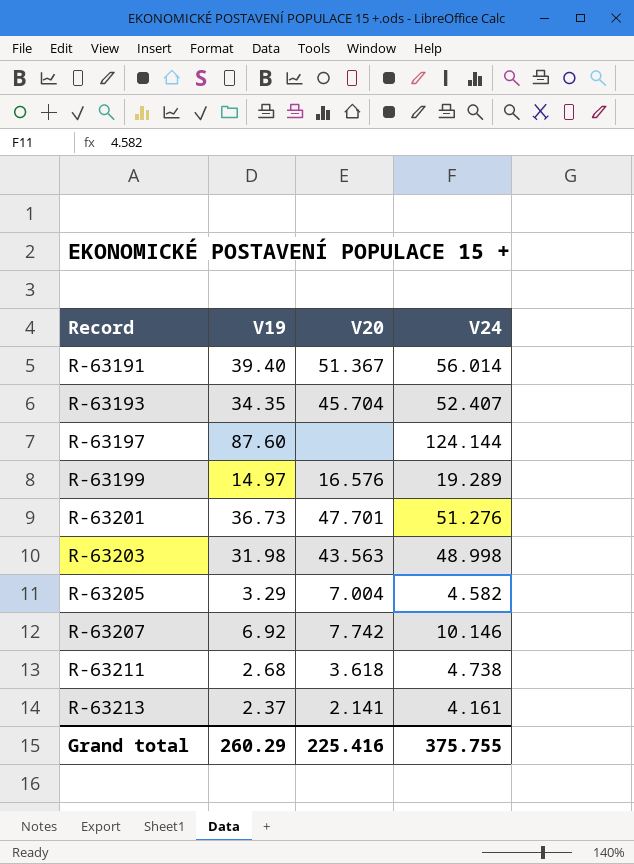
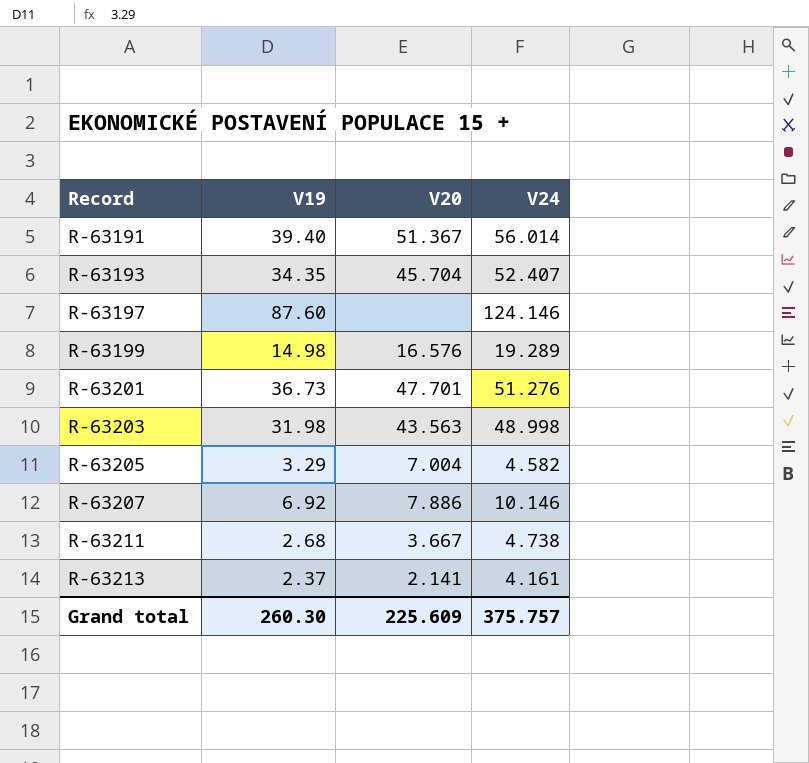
R-63197 | V24: 124.144 -> 124.146
R-63199 | V19: 14.97 -> 14.98
R-63207 | V20: 7.742 -> 7.886
R-63211 | V20: 3.618 -> 3.667
Grand total | V19: 260.29 -> 260.30
Grand total | V20: 225.416 -> 225.609
Grand total | V24: 375.755 -> 375.757

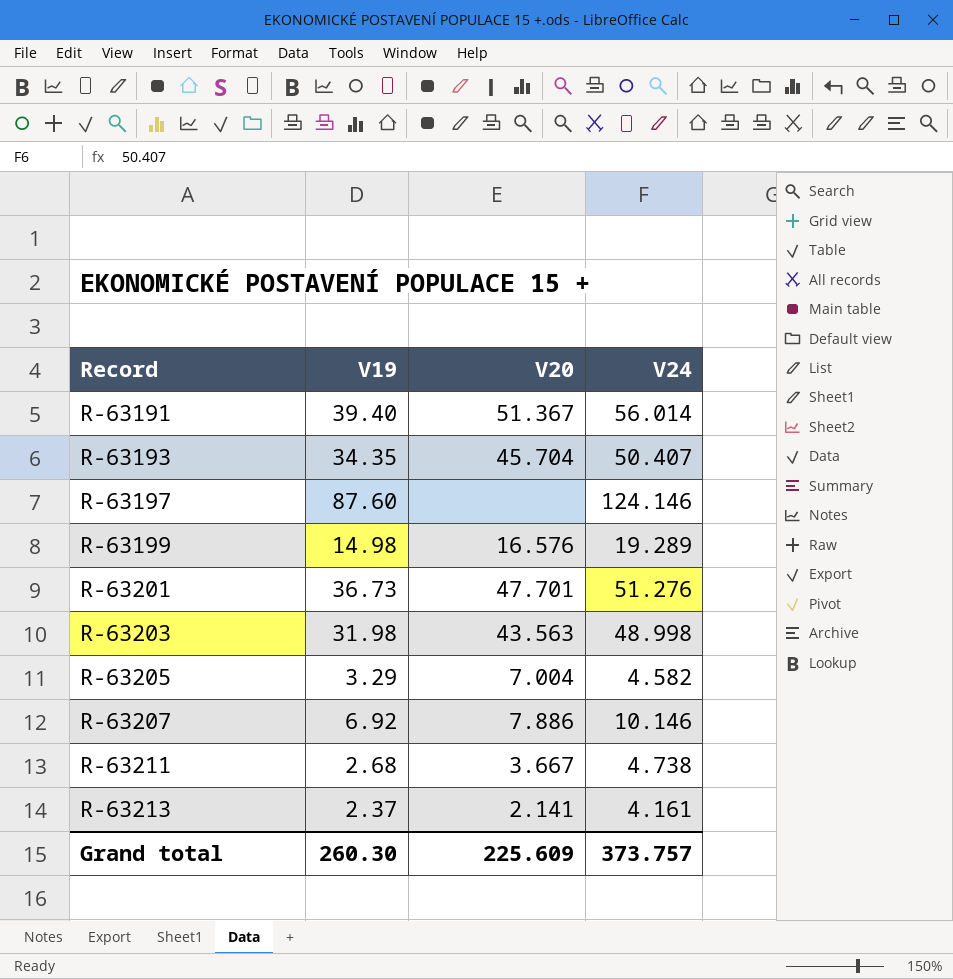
R-63193 | V24: 52.407 -> 50.407
Grand total | V24: 375.757 -> 373.757

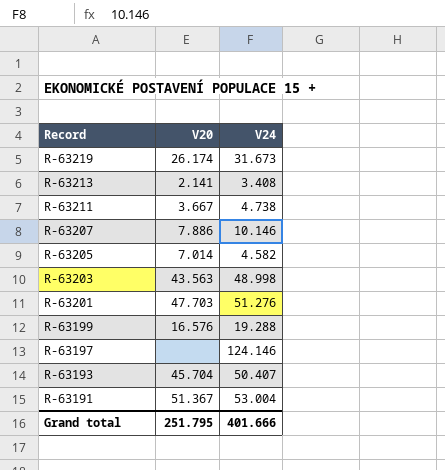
row order: Record ascending -> Record descending
column V19 | position: 2 -> none
row R-63219: none -> 26.174 | 31.673
R-63213 | V24: 4.161 -> 3.408
R-63205 | V20: 7.004 -> 7.014
R-63201 | V20: 47.701 -> 47.703
R-63199 | V24: 19.289 -> 19.288
R-63191 | V24: 56.014 -> 53.004
Grand total | V20: 225.609 -> 251.795
Grand total | V24: 373.757 -> 401.666

